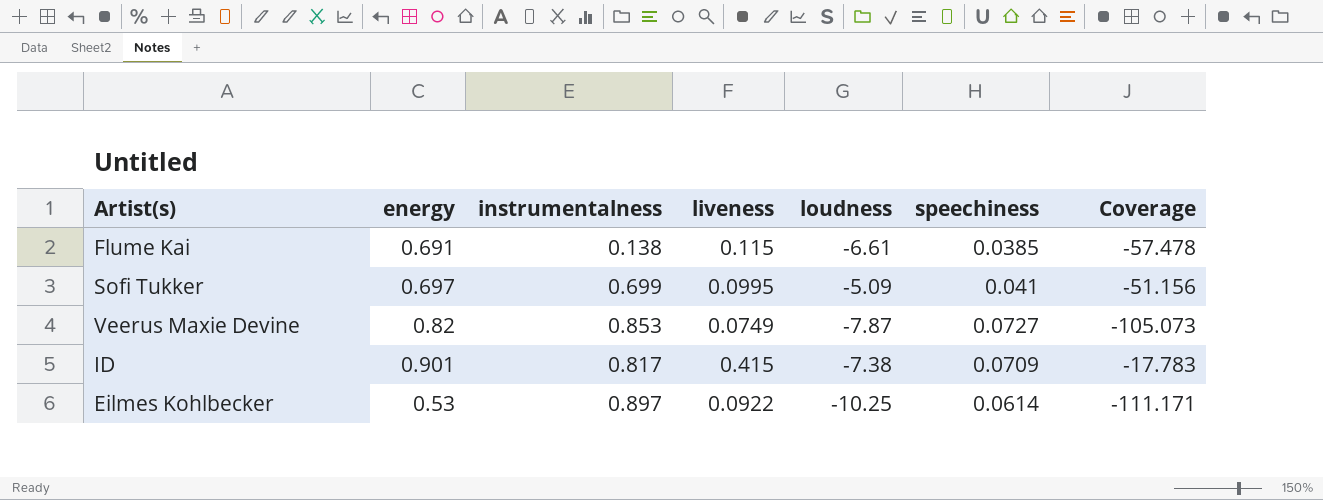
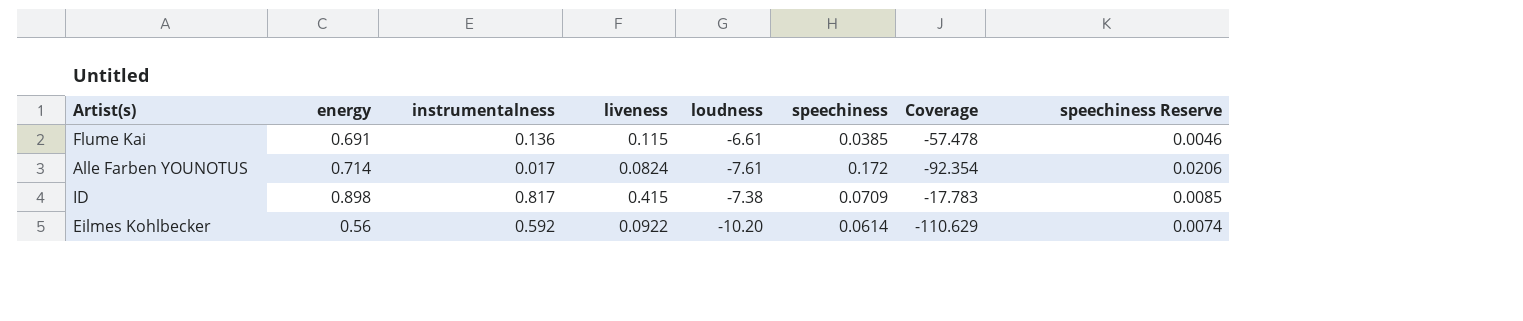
column speechiness Reserve | formula: none -> [speechiness] * 0.12
row Sofi Tukker: 0.697 | 0.699 | 0.0995 | -5.09 | 0.041 | -51.156 -> none
row Veerus Maxie Devine: 0.82 | 0.853 | 0.0749 | -7.87 | 0.0727 | -105.073 -> none
Flume Kai | instrumentalness: 0.138 -> 0.136
row Alle Farben YOUNOTUS: none -> 0.714 | 0.017 | 0.0824 | -7.61 | 0.172 | -92.354 | 0.0206
ID | energy: 0.901 -> 0.898
Eilmes Kohlbecker | energy: 0.53 -> 0.56
Eilmes Kohlbecker | instrumentalness: 0.897 -> 0.592
Eilmes Kohlbecker | loudness: -10.25 -> -10.20
Eilmes Kohlbecker | Coverage: -111.171 -> -110.629

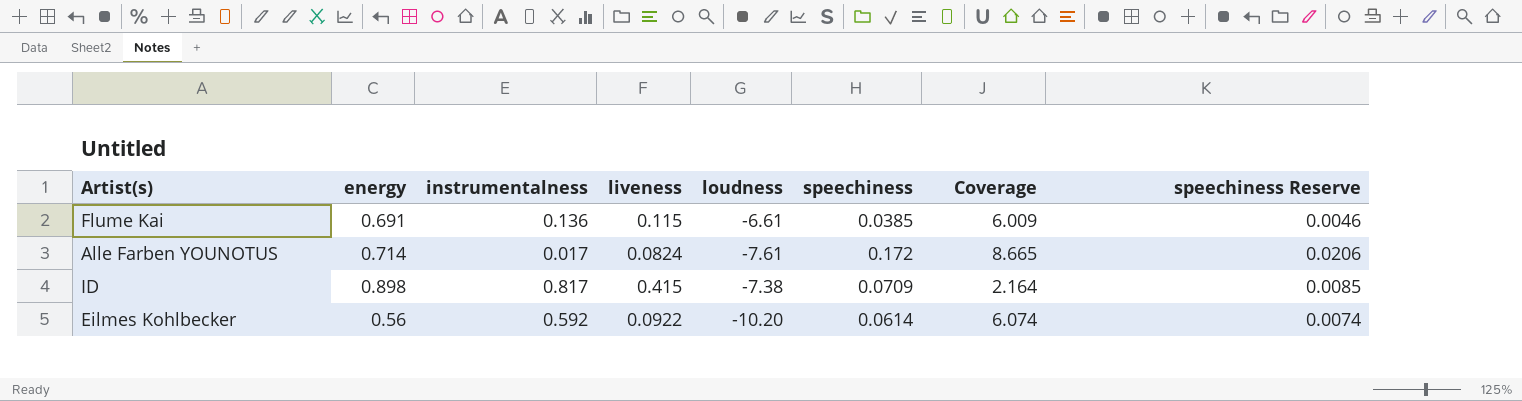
column Coverage | formula: [loudness] / [liveness] -> [energy] / [liveness]

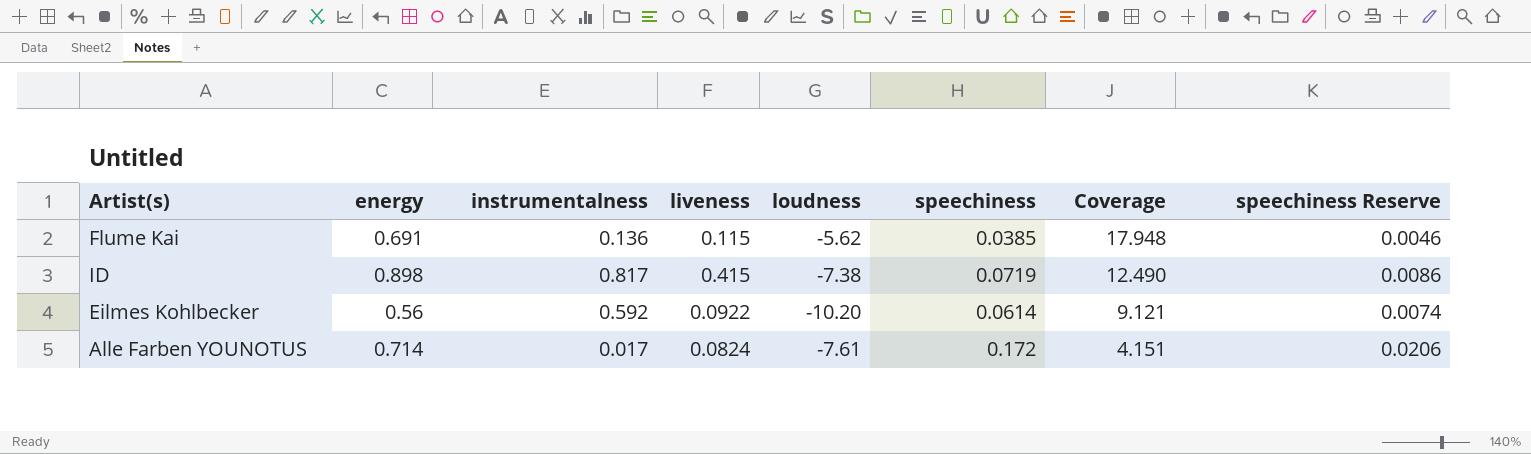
row order: none -> Coverage descending
column Coverage | formula: [energy] / [liveness] -> [energy] / [speechiness]
Flume Kai | loudness: -6.61 -> -5.62
ID | speechiness: 0.0709 -> 0.0719
ID | speechiness Reserve: 0.0085 -> 0.0086

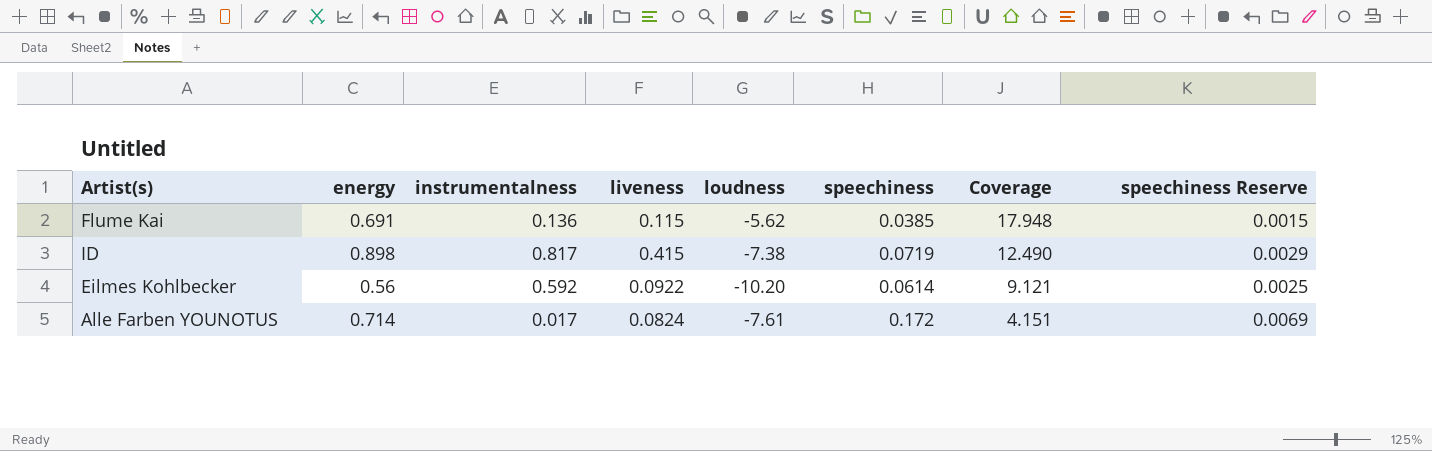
column speechiness Reserve | formula: [speechiness] * 0.12 -> [speechiness] * 0.04

